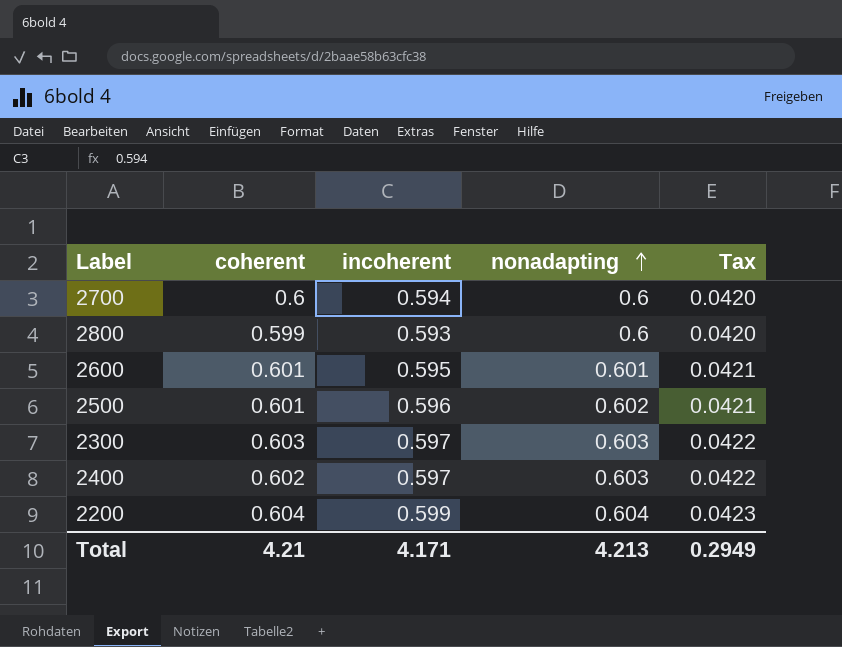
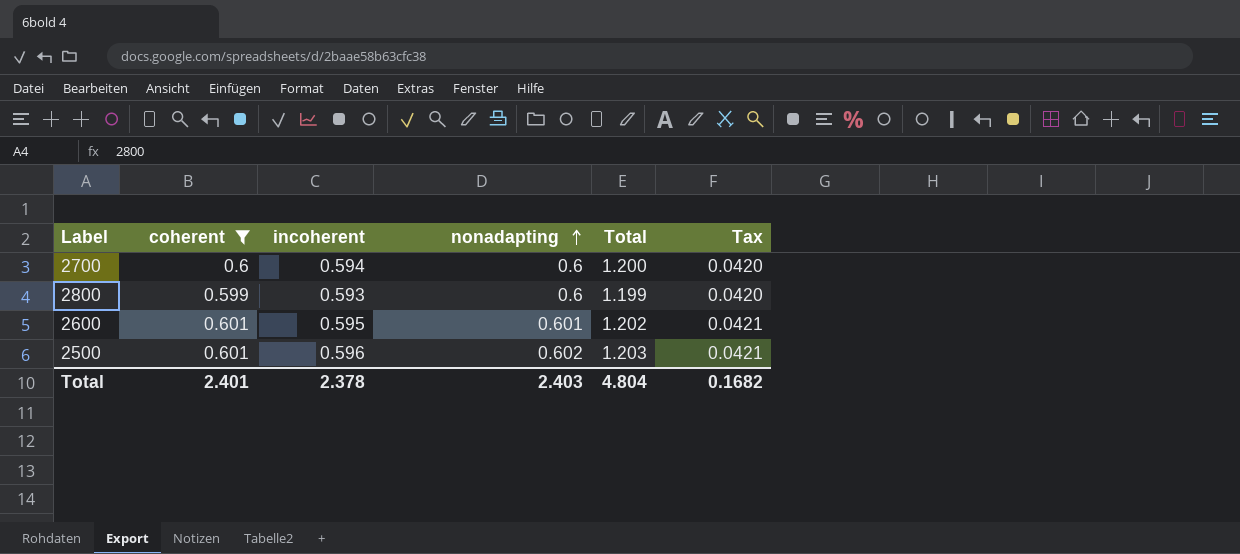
filter: none -> coherent <= 0.601
column Total | formula: none -> [coherent] + [nonadapting]
Total | coherent: 4.21 -> 2.401
Total | incoherent: 4.171 -> 2.378
Total | nonadapting: 4.213 -> 2.403
Total | Tax: 0.2949 -> 0.1682

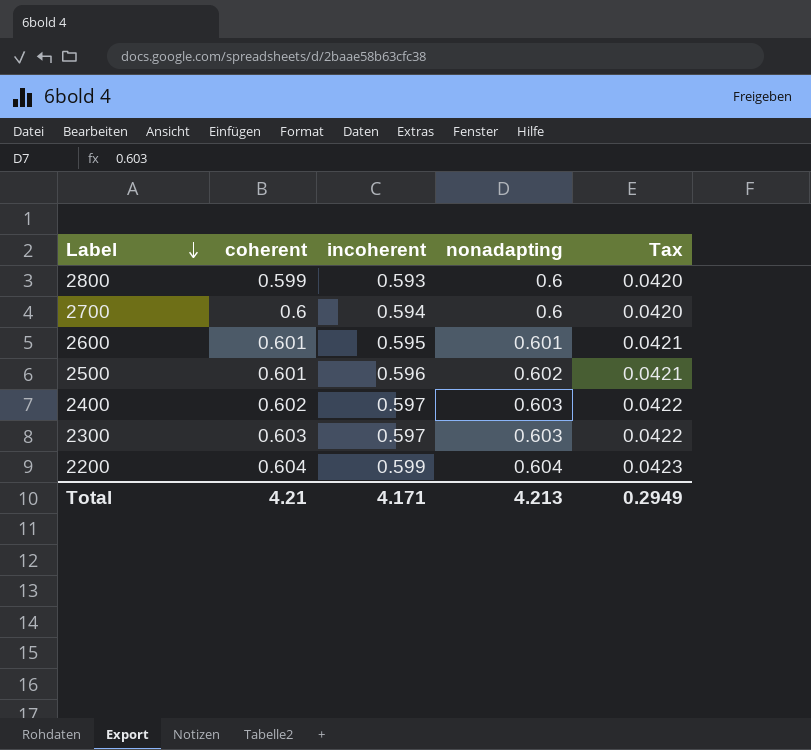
filter: coherent <= 0.601 -> none
row order: nonadapting ascending -> Label descending
column Total | formula: [coherent] + [nonadapting] -> none
Total | coherent: 2.401 -> 4.21
Total | incoherent: 2.378 -> 4.171
Total | nonadapting: 2.403 -> 4.213
Total | Tax: 0.1682 -> 0.2949

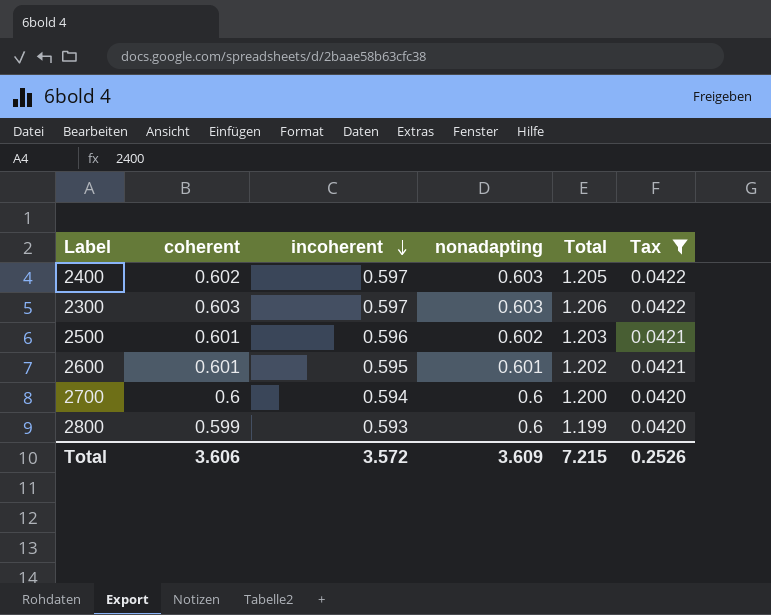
filter: none -> Tax != 0.0423
row order: Label descending -> incoherent descending
column Total | formula: none -> [coherent] + [nonadapting]
Total | coherent: 4.21 -> 3.606
Total | incoherent: 4.171 -> 3.572
Total | nonadapting: 4.213 -> 3.609
Total | Tax: 0.2949 -> 0.2526

